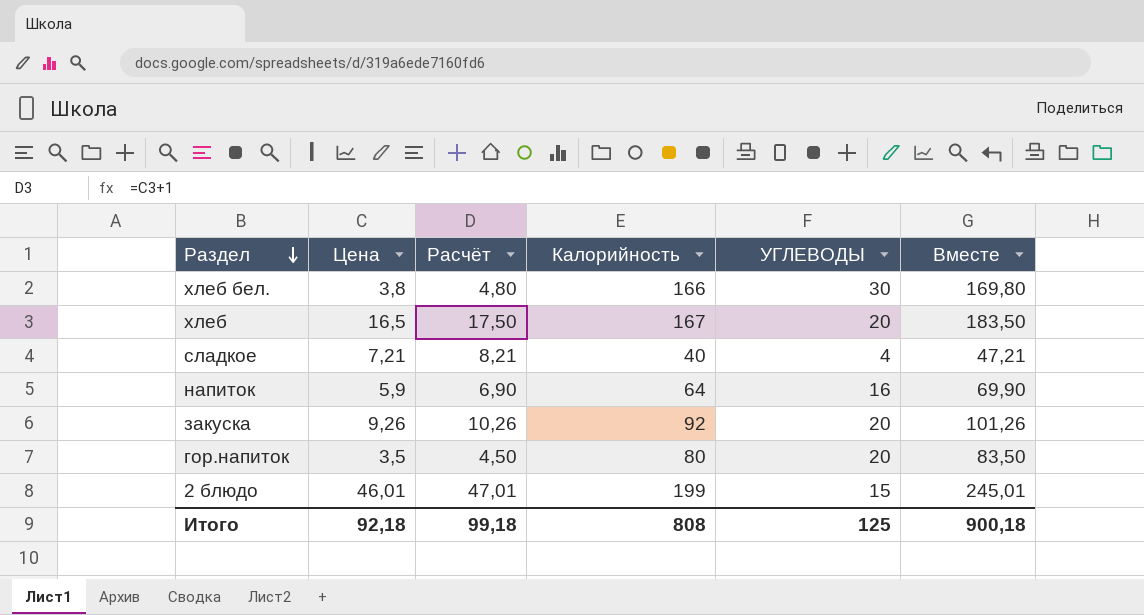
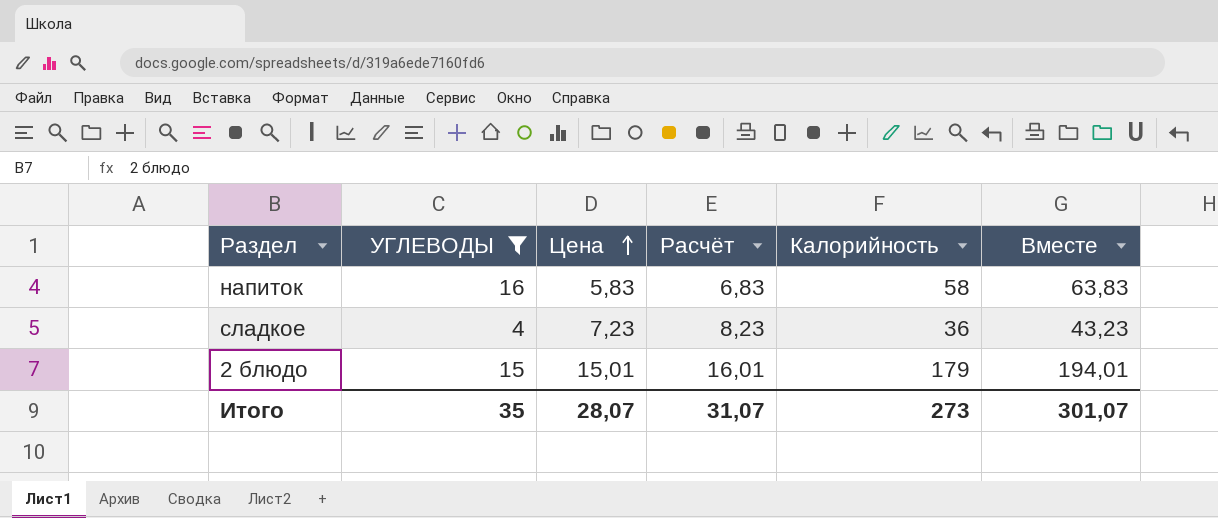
filter: none -> УГЛЕВОДЫ <= 16
row order: Раздел descending -> Цена ascending
column УГЛЕВОДЫ | position: 5 -> 2
напиток | Цена: 5,9 -> 5,83
напиток | Расчёт: 6,90 -> 6,83
напиток | Калорийность: 64 -> 58
напиток | Вместе: 69,90 -> 63,83
сладкое | Цена: 7,21 -> 7,23
сладкое | Расчёт: 8,21 -> 8,23
сладкое | Калорийность: 40 -> 36
сладкое | Вместе: 47,21 -> 43,23
2 блюдо | Цена: 46,01 -> 15,01
2 блюдо | Расчёт: 47,01 -> 16,01
2 блюдо | Калорийность: 199 -> 179
2 блюдо | Вместе: 245,01 -> 194,01
Итого | УГЛЕВОДЫ: 125 -> 35
Итого | Цена: 92,18 -> 28,07
Итого | Расчёт: 99,18 -> 31,07
Итого | Калорийность: 808 -> 273
Итого | Вместе: 900,18 -> 301,07

